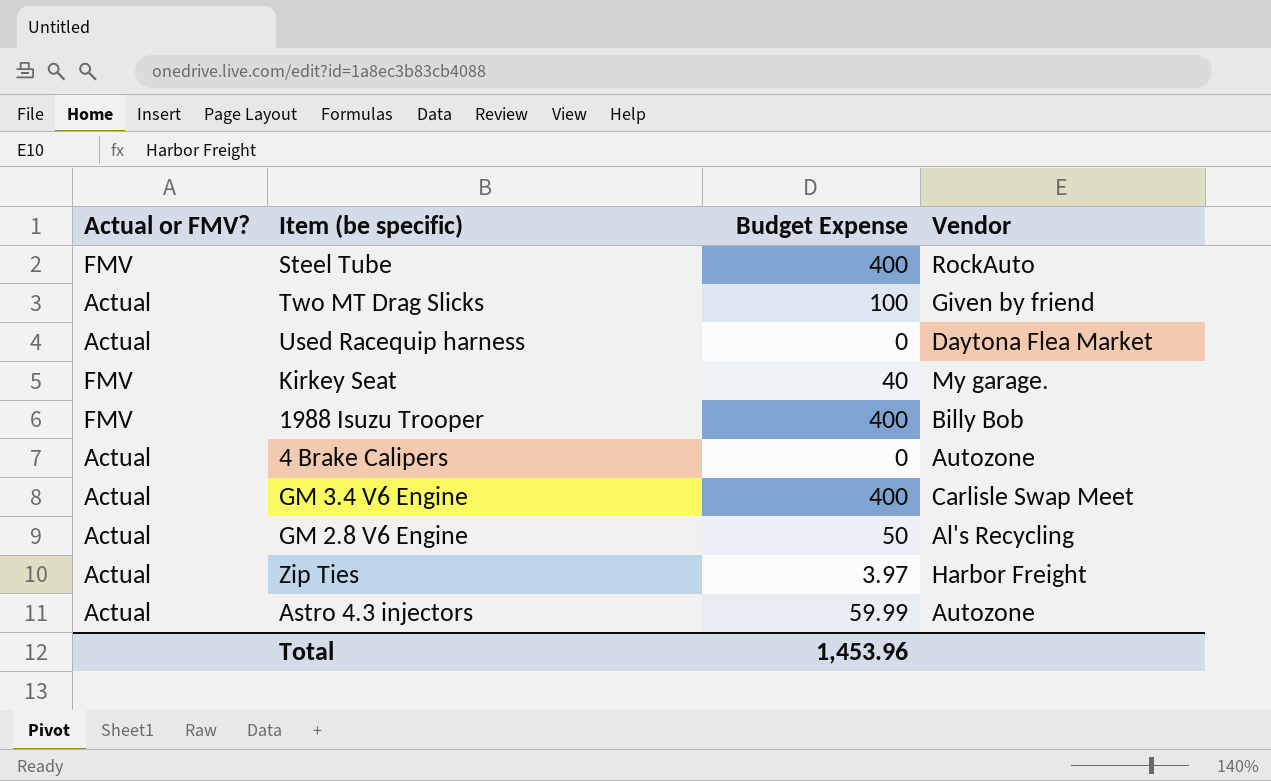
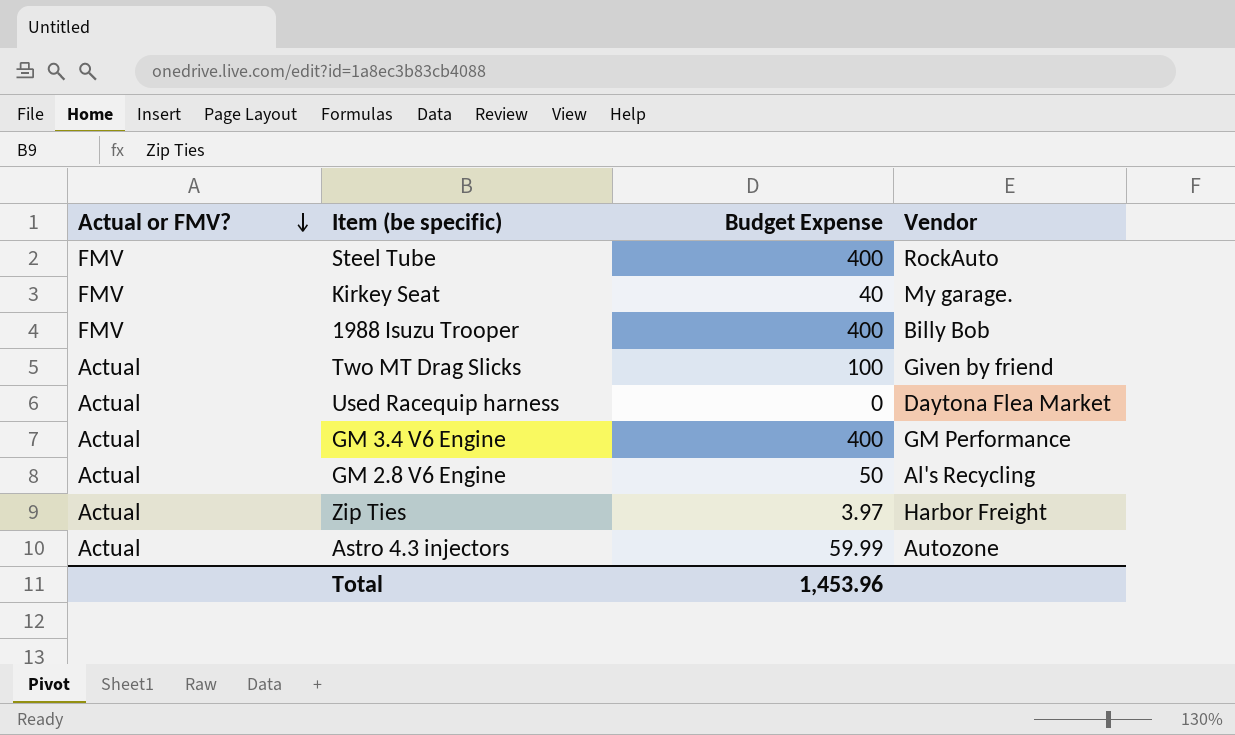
row order: none -> Actual or FMV? descending
row 4 Brake Calipers: Actual | 0 | Autozone -> none
GM 3.4 V6 Engine | Vendor: Carlisle Swap Meet -> GM Performance

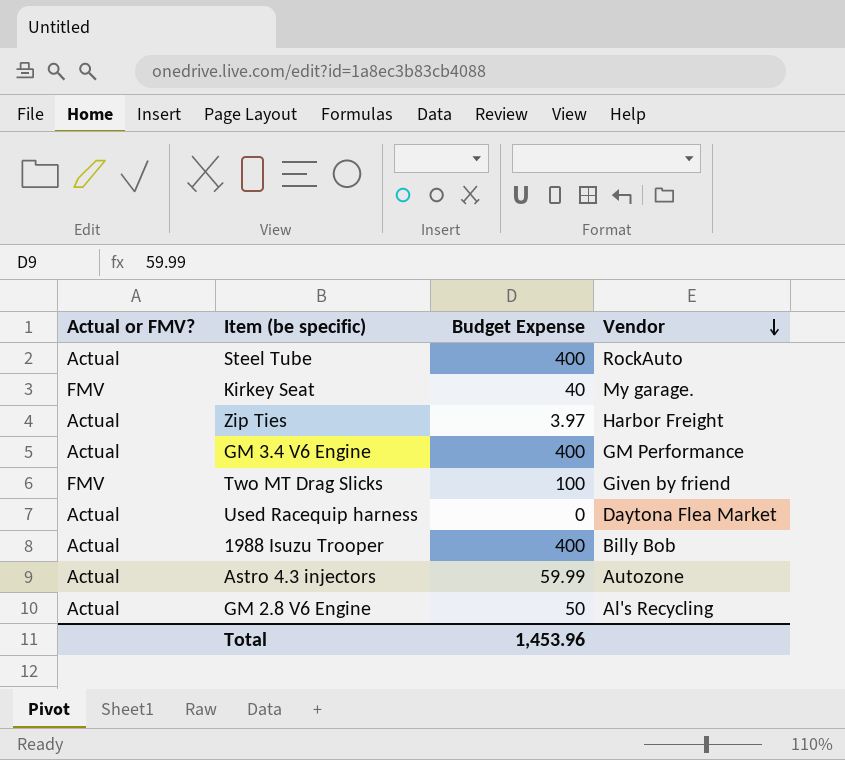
row order: Actual or FMV? descending -> Vendor descending
Steel Tube | Actual or FMV?: FMV -> Actual
Two MT Drag Slicks | Actual or FMV?: Actual -> FMV
1988 Isuzu Trooper | Actual or FMV?: FMV -> Actual

